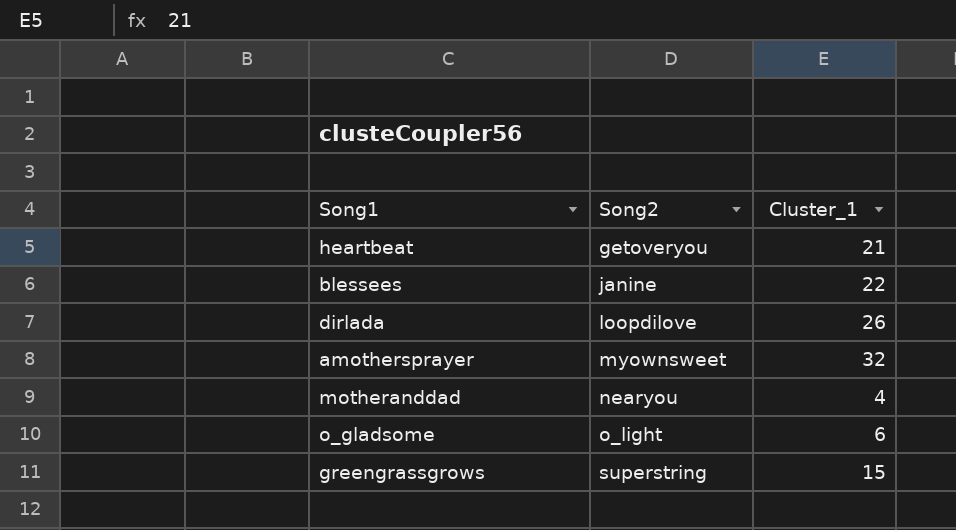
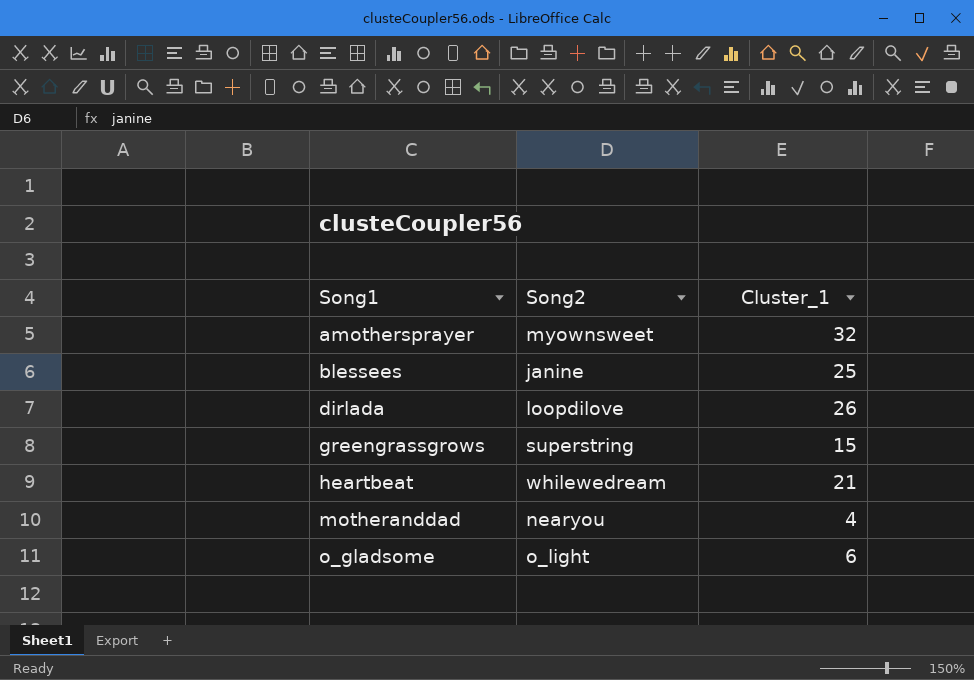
row order: Song2 ascending -> Song1 ascending
blessees | Cluster_1: 22 -> 25
heartbeat | Song2: getoveryou -> whilewedream

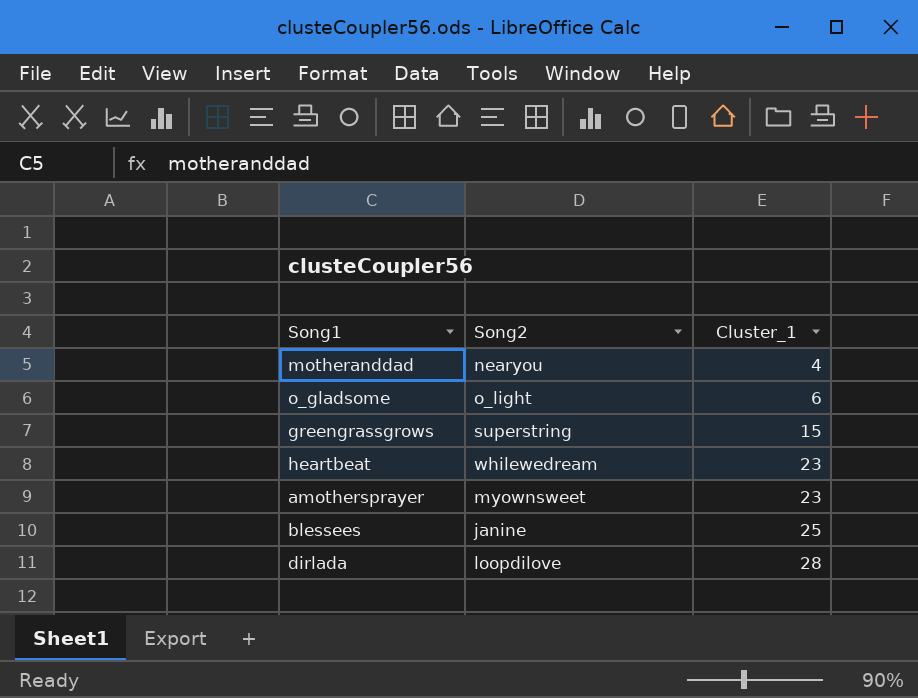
row order: Song1 ascending -> Cluster_1 ascending
heartbeat | Cluster_1: 21 -> 23
amothersprayer | Cluster_1: 32 -> 23
dirlada | Cluster_1: 26 -> 28

